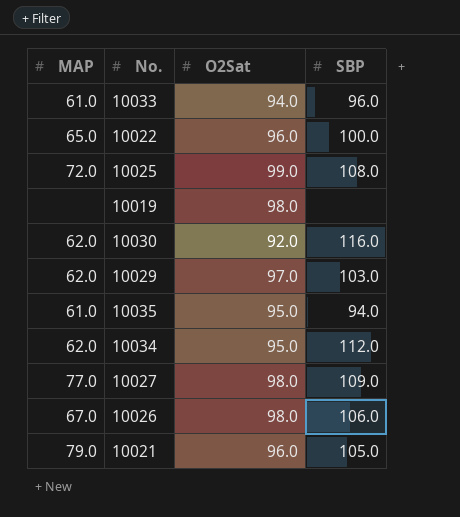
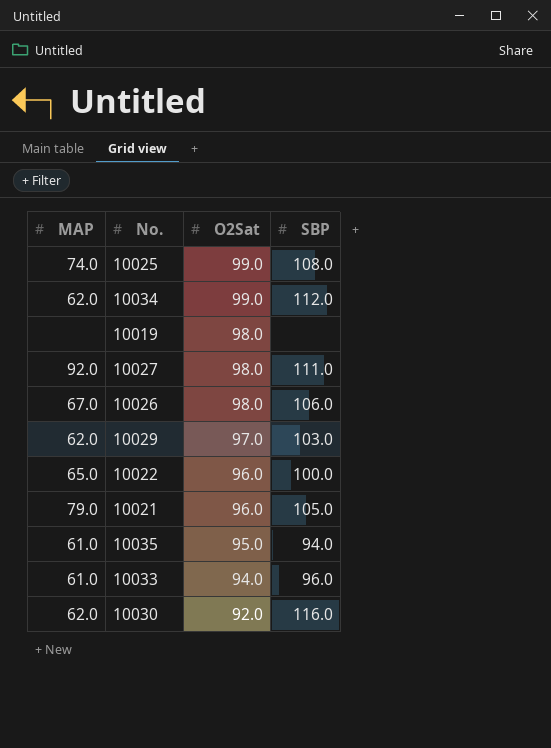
row order: none -> O2Sat descending
10025 | MAP: 72.0 -> 74.0
10034 | O2Sat: 95.0 -> 99.0
10027 | MAP: 77.0 -> 92.0
10027 | SBP: 109.0 -> 111.0

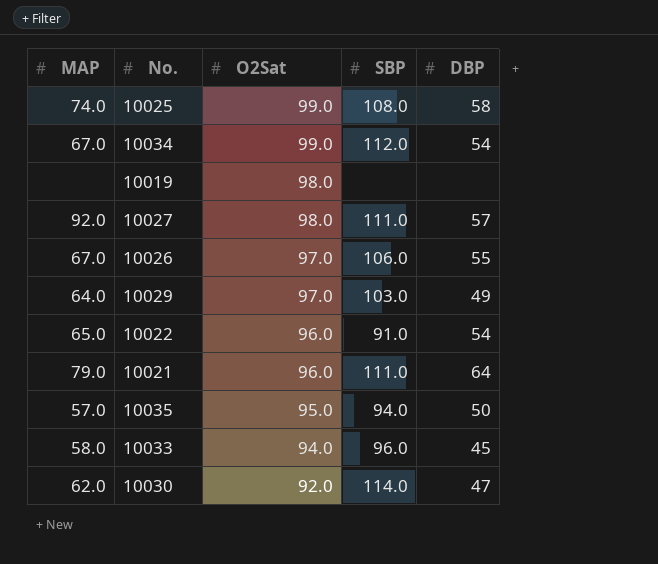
column DBP | position: none -> 5
10034 | MAP: 62.0 -> 67.0
10026 | O2Sat: 98.0 -> 97.0
10029 | MAP: 62.0 -> 64.0
10022 | SBP: 100.0 -> 91.0
10021 | SBP: 105.0 -> 111.0
10035 | MAP: 61.0 -> 57.0
10033 | MAP: 61.0 -> 58.0
10030 | SBP: 116.0 -> 114.0

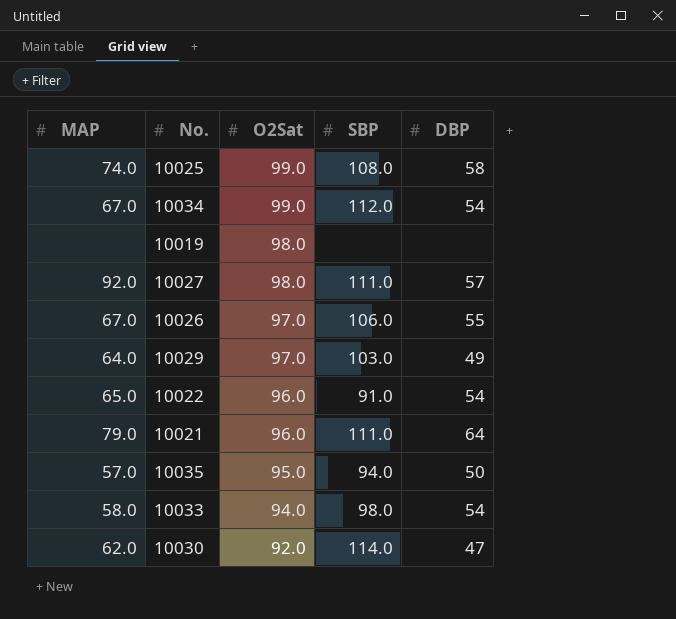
10033 | SBP: 96.0 -> 98.0
10033 | DBP: 45 -> 54

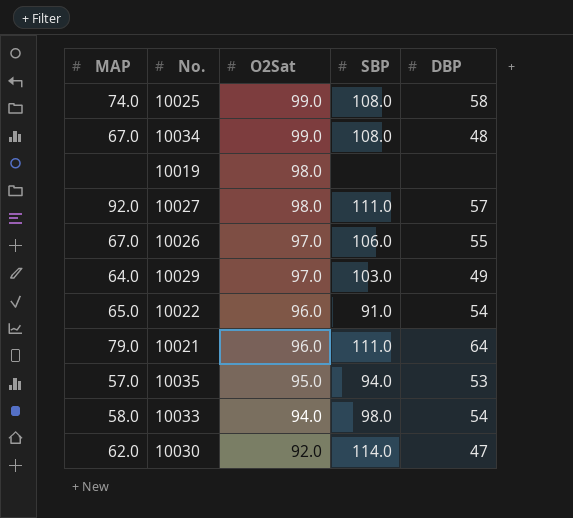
10034 | SBP: 112.0 -> 108.0
10034 | DBP: 54 -> 48
10035 | DBP: 50 -> 53

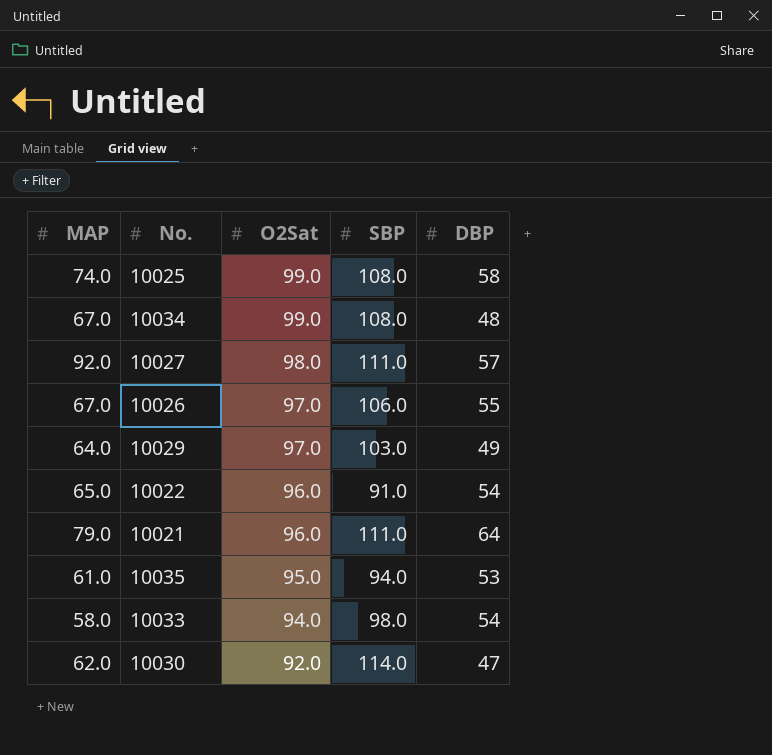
row 10019: none | 98.0 | none | none -> none
10035 | MAP: 57.0 -> 61.0

